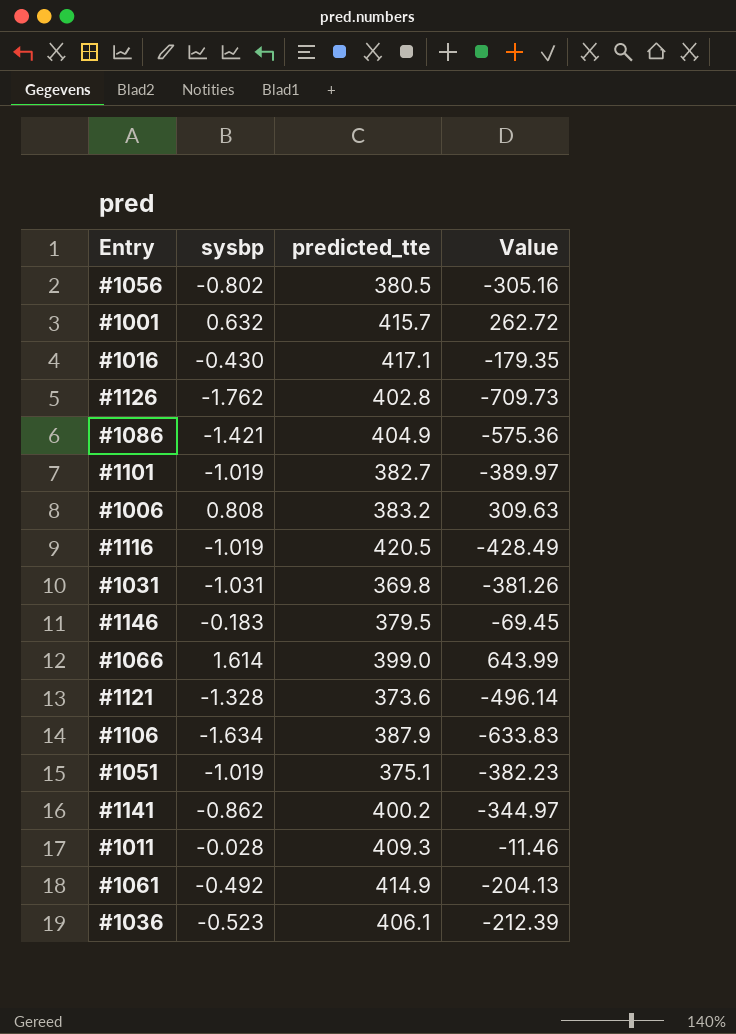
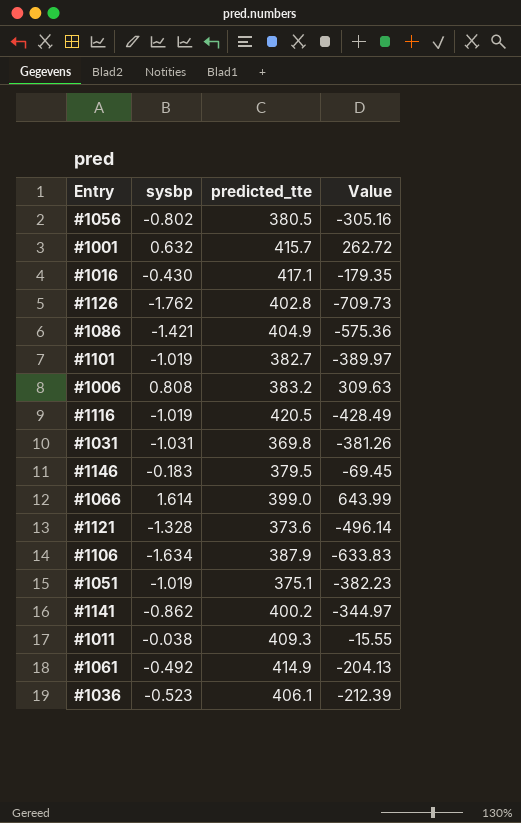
#1011 | sysbp: -0.028 -> -0.038
#1011 | Value: -11.46 -> -15.55

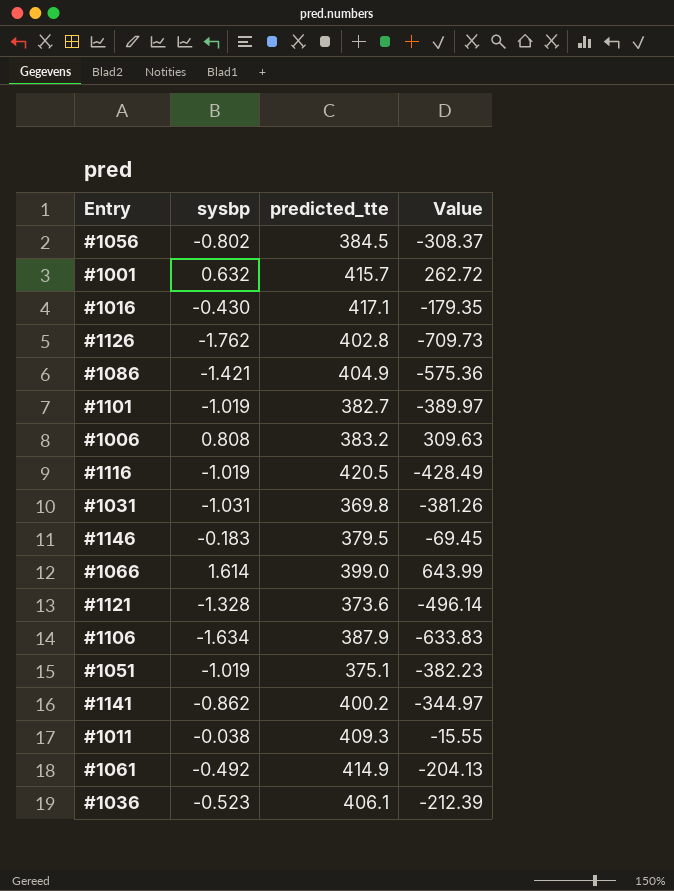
#1056 | predicted_tte: 380.5 -> 384.5
#1056 | Value: -305.16 -> -308.37

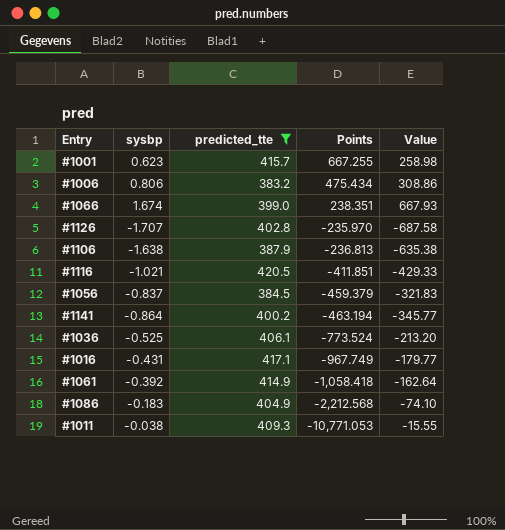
filter: none -> predicted_tte >= 383.2
row order: none -> Points descending
column Points | formula: none -> [predicted_tte] / [sysbp]
#1001 | sysbp: 0.632 -> 0.623
#1001 | Value: 262.72 -> 258.98
#1006 | sysbp: 0.808 -> 0.806
#1006 | Value: 309.63 -> 308.86
#1066 | sysbp: 1.614 -> 1.674
#1066 | Value: 643.99 -> 667.93
#1126 | sysbp: -1.762 -> -1.707
#1126 | Value: -709.73 -> -687.58
#1106 | sysbp: -1.634 -> -1.638
#1106 | Value: -633.83 -> -635.38
#1116 | sysbp: -1.019 -> -1.021
#1116 | Value: -428.49 -> -429.33
#1056 | sysbp: -0.802 -> -0.837
#1056 | Value: -308.37 -> -321.83
#1141 | sysbp: -0.862 -> -0.864
#1141 | Value: -344.97 -> -345.77
#1036 | sysbp: -0.523 -> -0.525
#1036 | Value: -212.39 -> -213.20
#1016 | sysbp: -0.430 -> -0.431
#1016 | Value: -179.35 -> -179.77
#1061 | sysbp: -0.492 -> -0.392
#1061 | Value: -204.13 -> -162.64
#1086 | sysbp: -1.421 -> -0.183
#1086 | Value: -575.36 -> -74.10

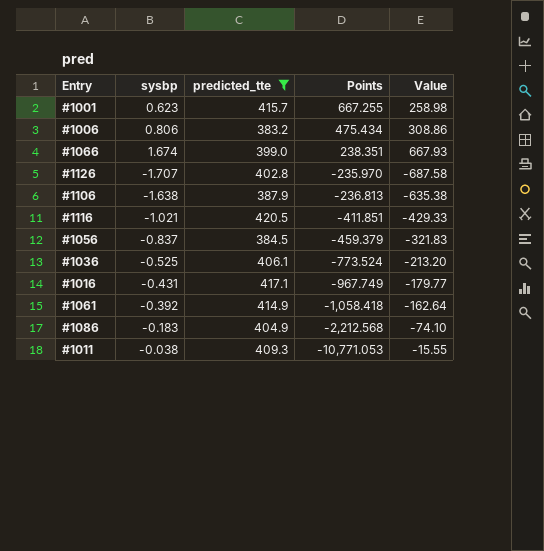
row #1141: -0.864 | 400.2 | -463.194 | -345.77 -> none

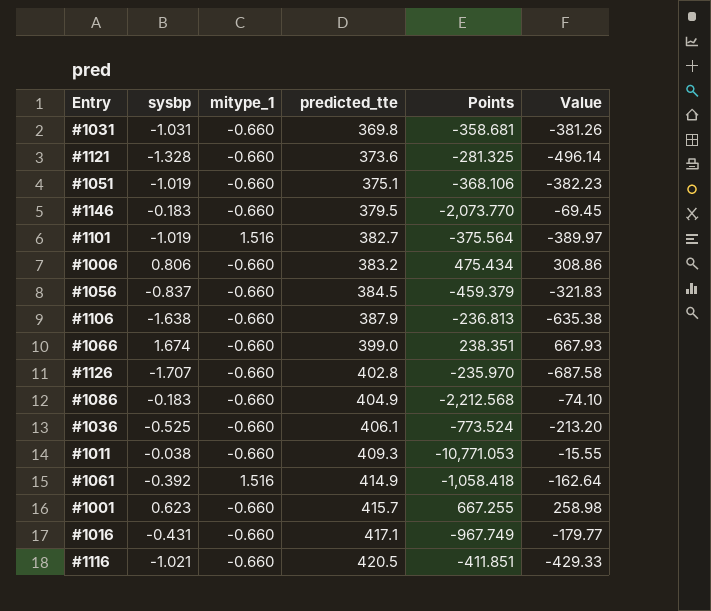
filter: predicted_tte >= 383.2 -> none
row order: Points descending -> predicted_tte ascending
column mitype_1 | position: none -> 3

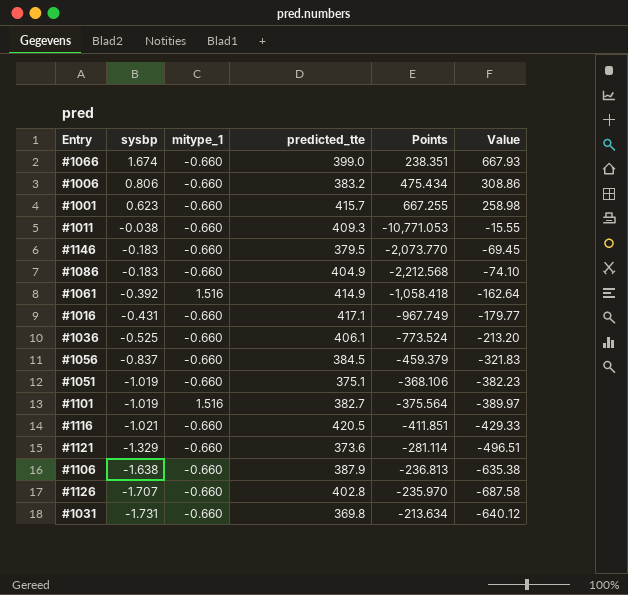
row order: predicted_tte ascending -> sysbp descending
#1121 | sysbp: -1.328 -> -1.329
#1121 | Points: -281.325 -> -281.114
#1121 | Value: -496.14 -> -496.51
#1031 | sysbp: -1.031 -> -1.731
#1031 | Points: -358.681 -> -213.634
#1031 | Value: -381.26 -> -640.12

